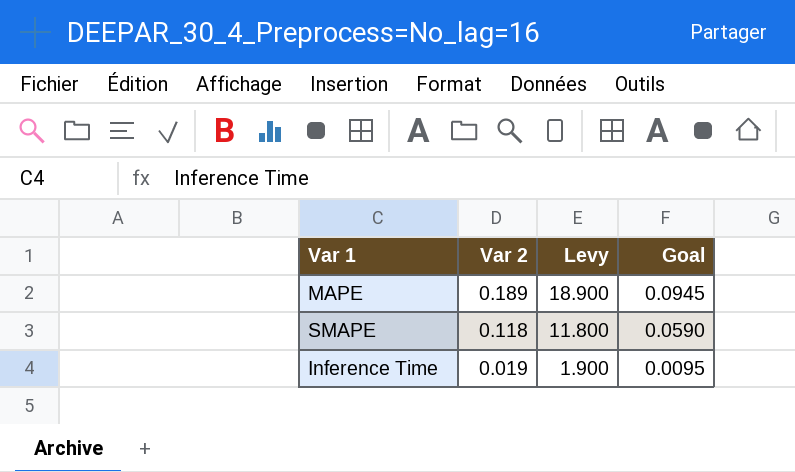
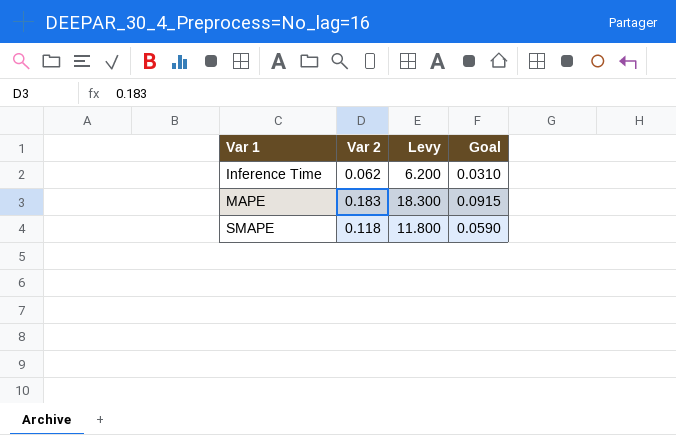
row order: Var 2 descending -> Var 1 ascending
Inference Time | Var 2: 0.019 -> 0.062
Inference Time | Levy: 1.900 -> 6.200
Inference Time | Goal: 0.0095 -> 0.0310
MAPE | Var 2: 0.189 -> 0.183
MAPE | Levy: 18.900 -> 18.300
MAPE | Goal: 0.0945 -> 0.0915

